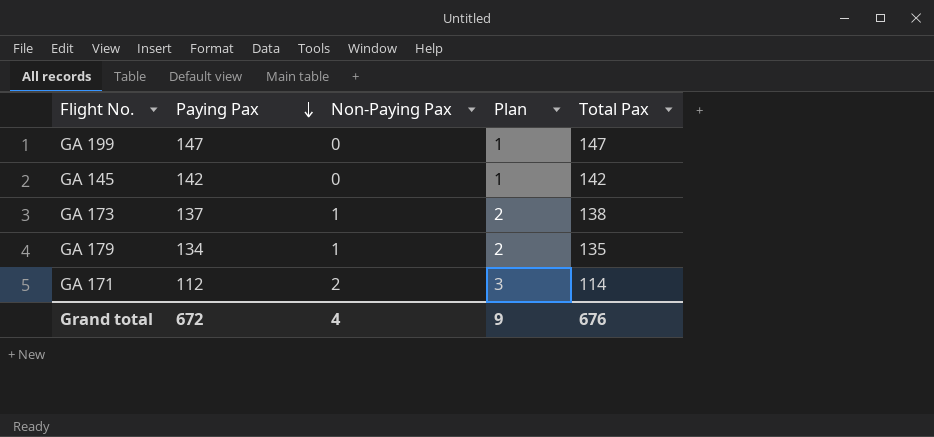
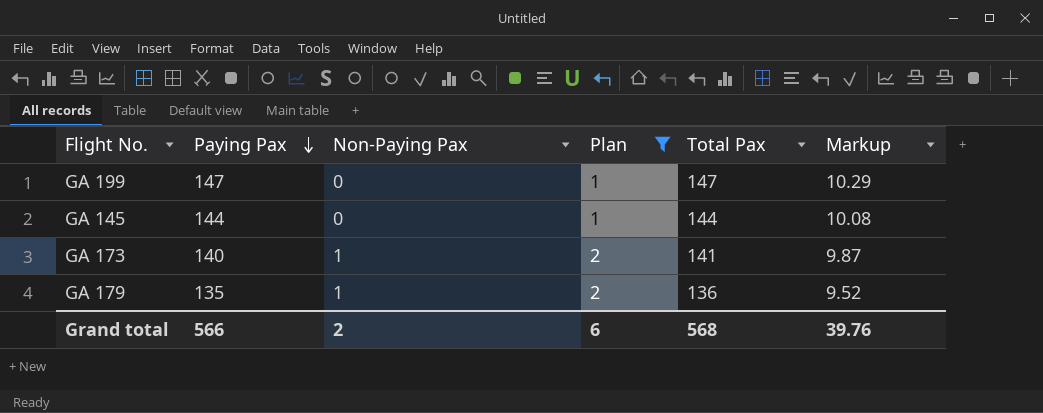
filter: none -> Plan != 3
column Markup | formula: none -> [Total Pax] * 0.07
GA 145 | Paying Pax: 142 -> 144
GA 145 | Total Pax: 142 -> 144
GA 173 | Paying Pax: 137 -> 140
GA 173 | Total Pax: 138 -> 141
GA 179 | Paying Pax: 134 -> 135
GA 179 | Total Pax: 135 -> 136
Grand total | Paying Pax: 672 -> 566
Grand total | Non-Paying Pax: 4 -> 2
Grand total | Plan: 9 -> 6
Grand total | Total Pax: 676 -> 568

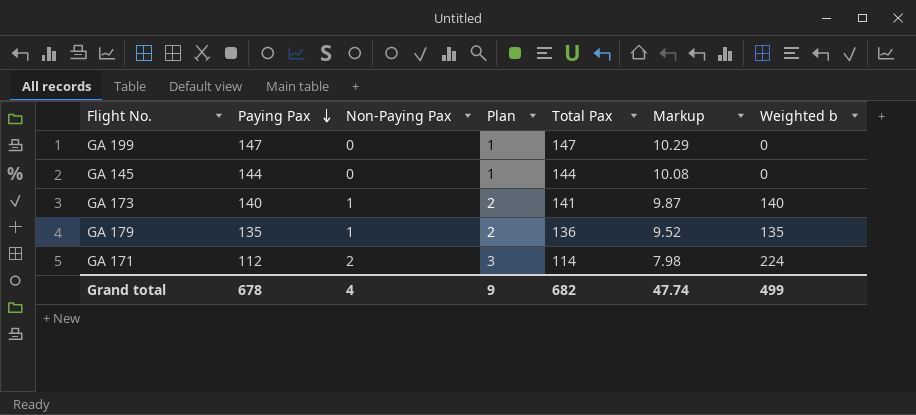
filter: Plan != 3 -> none
column Weighted b | formula: none -> [Paying Pax] * [Non-Paying Pax]
Grand total | Paying Pax: 566 -> 678
Grand total | Non-Paying Pax: 2 -> 4
Grand total | Plan: 6 -> 9
Grand total | Total Pax: 568 -> 682
Grand total | Markup: 39.76 -> 47.74

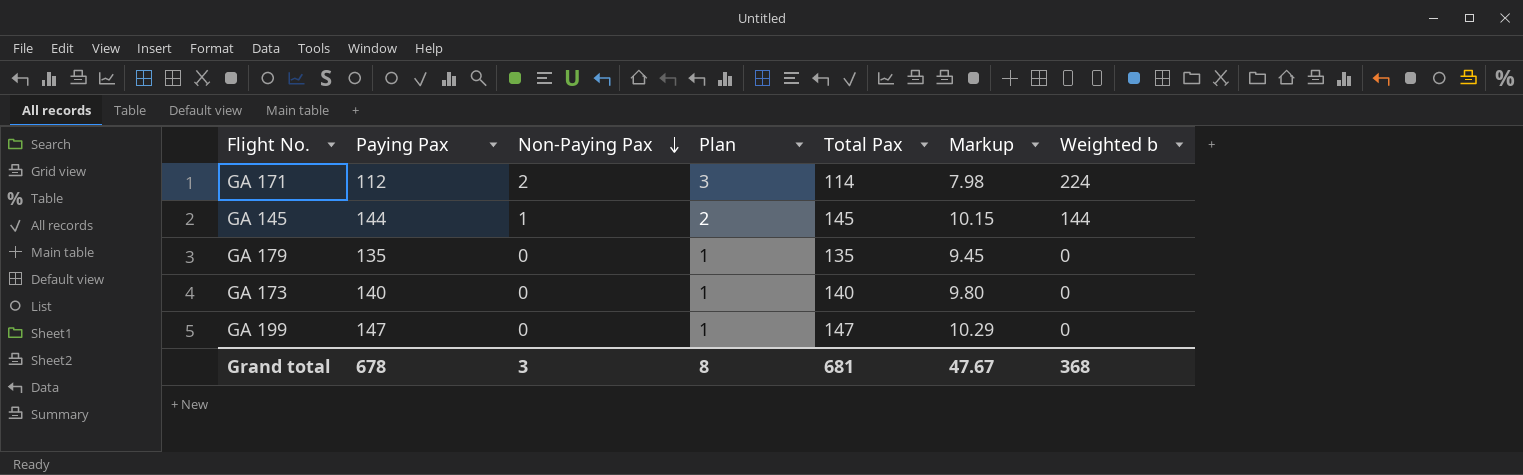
row order: Paying Pax descending -> Non-Paying Pax descending
GA 145 | Non-Paying Pax: 0 -> 1
GA 145 | Plan: 1 -> 2
GA 145 | Total Pax: 144 -> 145
GA 145 | Markup: 10.08 -> 10.15
GA 145 | Weighted b: 0 -> 144
GA 179 | Non-Paying Pax: 1 -> 0
GA 179 | Plan: 2 -> 1
GA 179 | Total Pax: 136 -> 135
GA 179 | Markup: 9.52 -> 9.45
GA 179 | Weighted b: 135 -> 0
GA 173 | Non-Paying Pax: 1 -> 0
GA 173 | Plan: 2 -> 1
GA 173 | Total Pax: 141 -> 140
GA 173 | Markup: 9.87 -> 9.80
GA 173 | Weighted b: 140 -> 0
Grand total | Non-Paying Pax: 4 -> 3
Grand total | Plan: 9 -> 8
Grand total | Total Pax: 682 -> 681
Grand total | Markup: 47.74 -> 47.67
Grand total | Weighted b: 499 -> 368

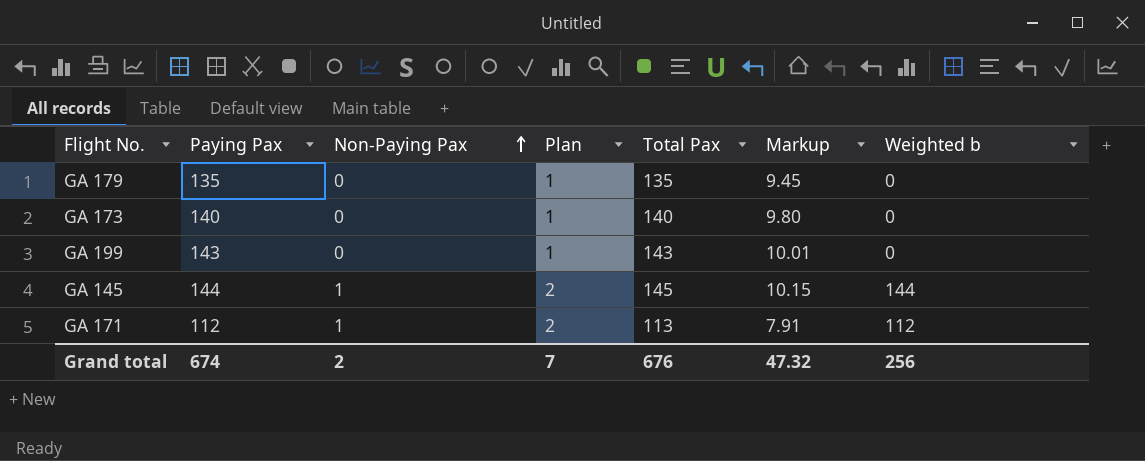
row order: Non-Paying Pax descending -> Non-Paying Pax ascending
GA 199 | Paying Pax: 147 -> 143
GA 199 | Total Pax: 147 -> 143
GA 199 | Markup: 10.29 -> 10.01
GA 171 | Non-Paying Pax: 2 -> 1
GA 171 | Plan: 3 -> 2
GA 171 | Total Pax: 114 -> 113
GA 171 | Markup: 7.98 -> 7.91
GA 171 | Weighted b: 224 -> 112
Grand total | Paying Pax: 678 -> 674
Grand total | Non-Paying Pax: 3 -> 2
Grand total | Plan: 8 -> 7
Grand total | Total Pax: 681 -> 676
Grand total | Markup: 47.67 -> 47.32
Grand total | Weighted b: 368 -> 256

